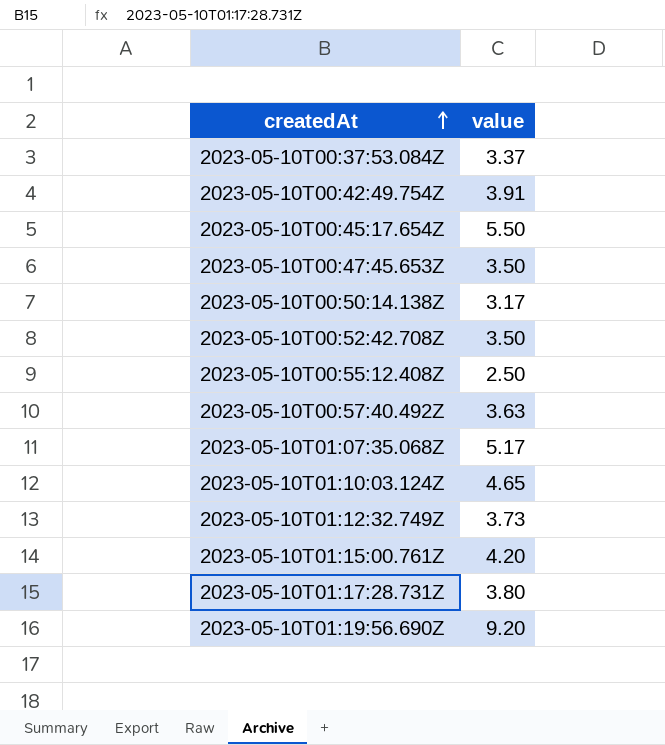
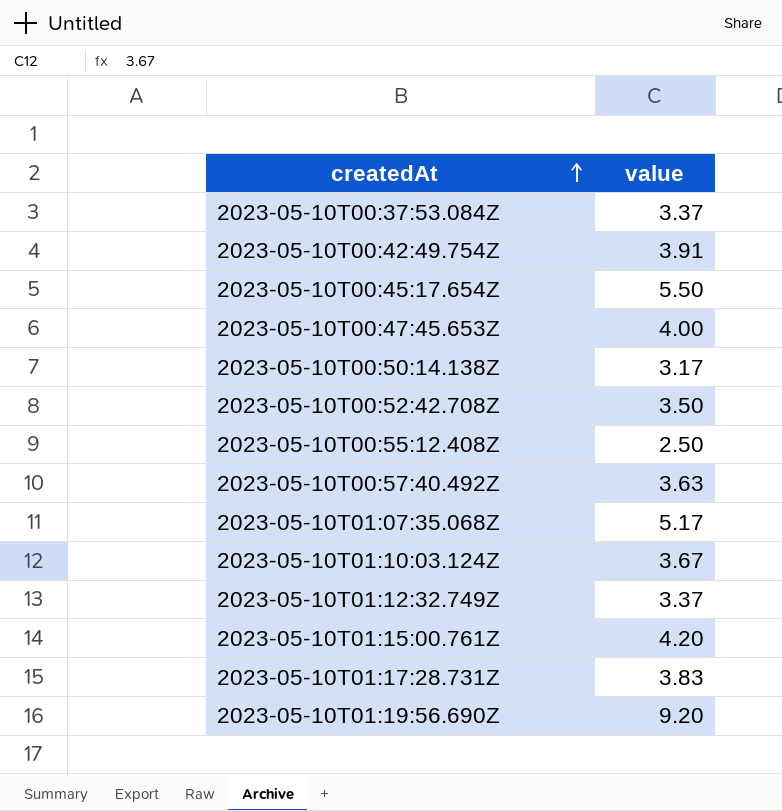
2023-05-10T00:47:45.653Z | value: 3.50 -> 4.00
2023-05-10T01:10:03.124Z | value: 4.65 -> 3.67
2023-05-10T01:12:32.749Z | value: 3.73 -> 3.37
2023-05-10T01:17:28.731Z | value: 3.80 -> 3.83

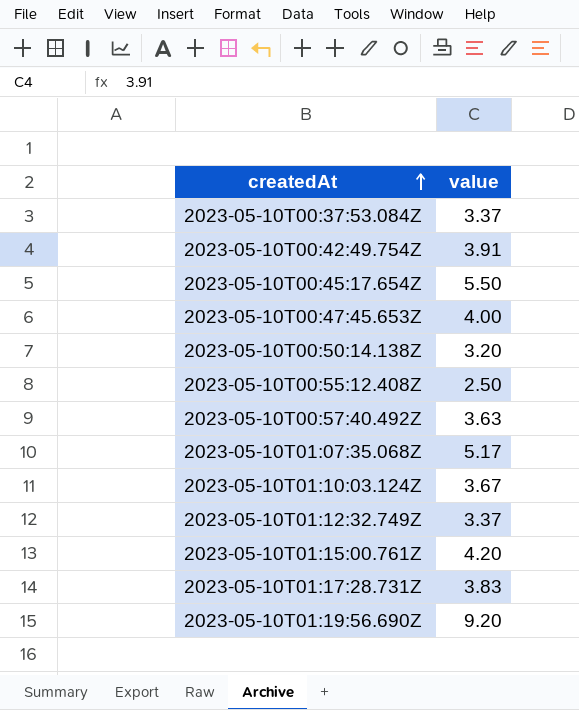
row 2023-05-10T00:52:42.708Z: 3.50 -> none
2023-05-10T00:50:14.138Z | value: 3.17 -> 3.20

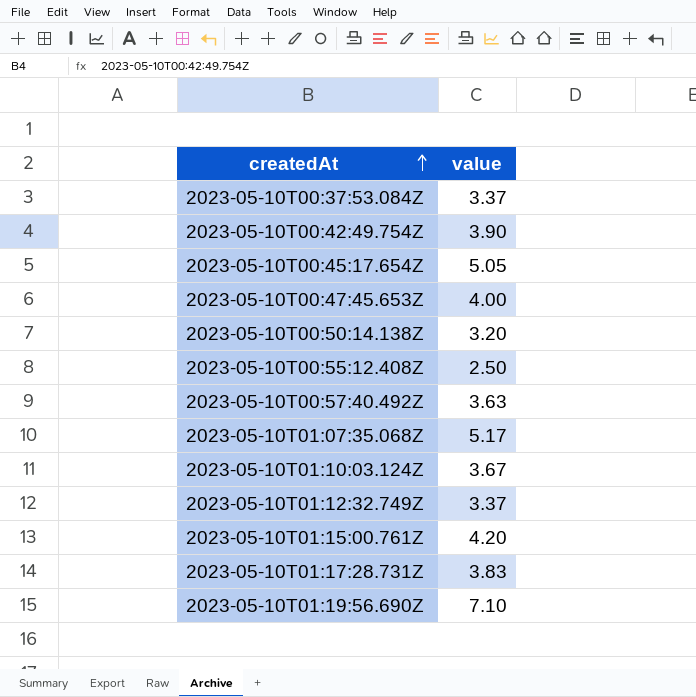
2023-05-10T00:42:49.754Z | value: 3.91 -> 3.90
2023-05-10T00:45:17.654Z | value: 5.50 -> 5.05
2023-05-10T01:19:56.690Z | value: 9.20 -> 7.10

